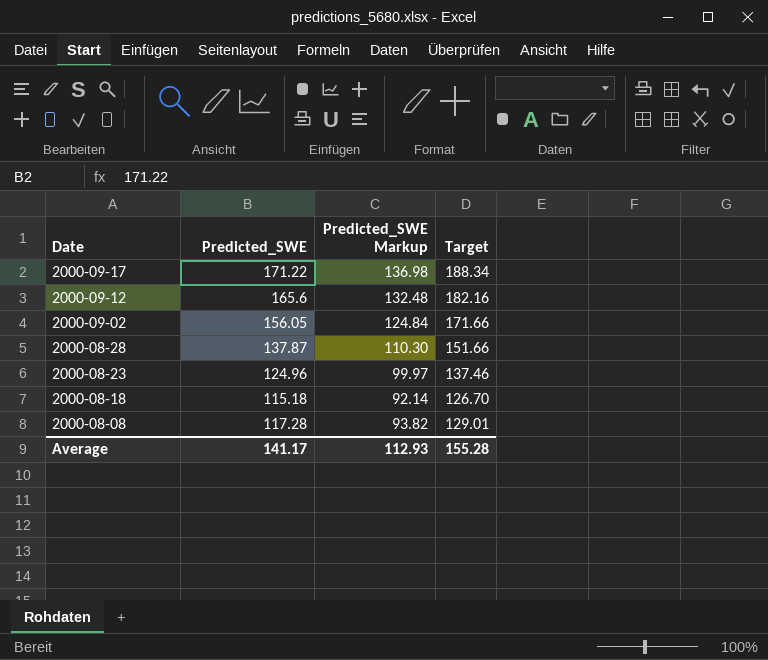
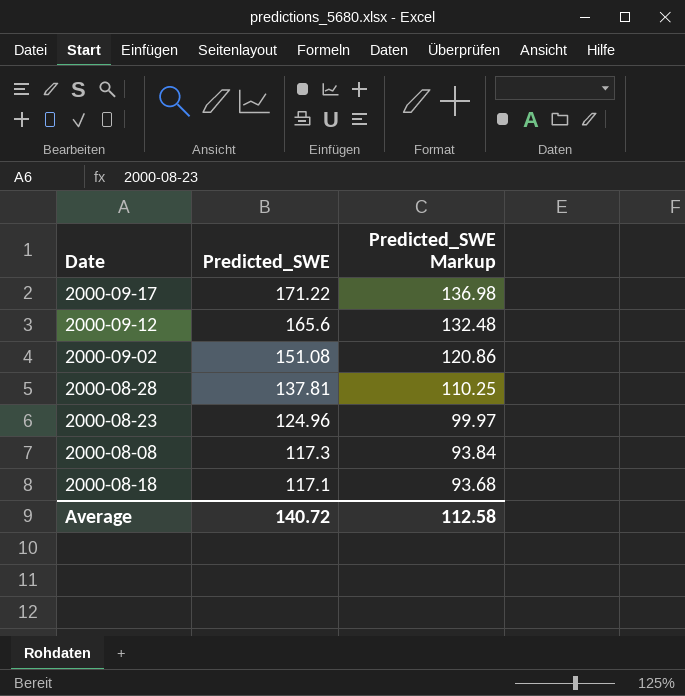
row order: Date descending -> Predicted_SWE descending
column Target | formula: [Predicted_SWE] * 1.1 -> none
2000-09-02 | Predicted_SWE: 156.05 -> 151.08
2000-09-02 | Predicted_SWE Markup: 124.84 -> 120.86
2000-08-28 | Predicted_SWE: 137.87 -> 137.81
2000-08-28 | Predicted_SWE Markup: 110.30 -> 110.25
2000-08-08 | Predicted_SWE: 117.28 -> 117.3
2000-08-08 | Predicted_SWE Markup: 93.82 -> 93.84
2000-08-18 | Predicted_SWE: 115.18 -> 117.1
2000-08-18 | Predicted_SWE Markup: 92.14 -> 93.68
Average | Predicted_SWE: 141.17 -> 140.72
Average | Predicted_SWE Markup: 112.93 -> 112.58

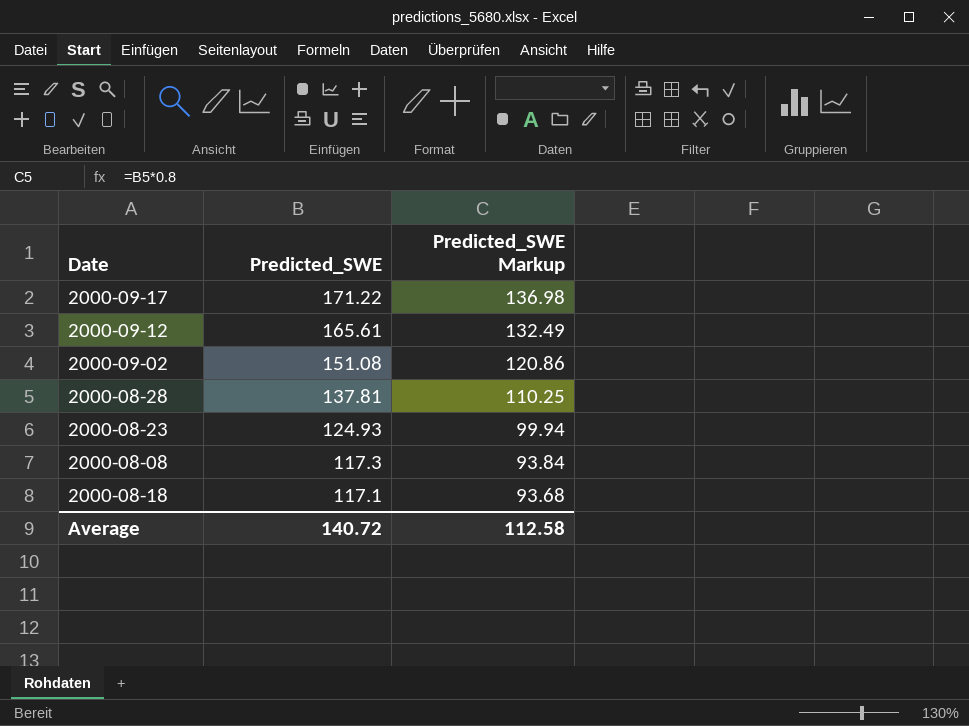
2000-09-12 | Predicted_SWE: 165.6 -> 165.61
2000-09-12 | Predicted_SWE Markup: 132.48 -> 132.49
2000-08-23 | Predicted_SWE: 124.96 -> 124.93
2000-08-23 | Predicted_SWE Markup: 99.97 -> 99.94

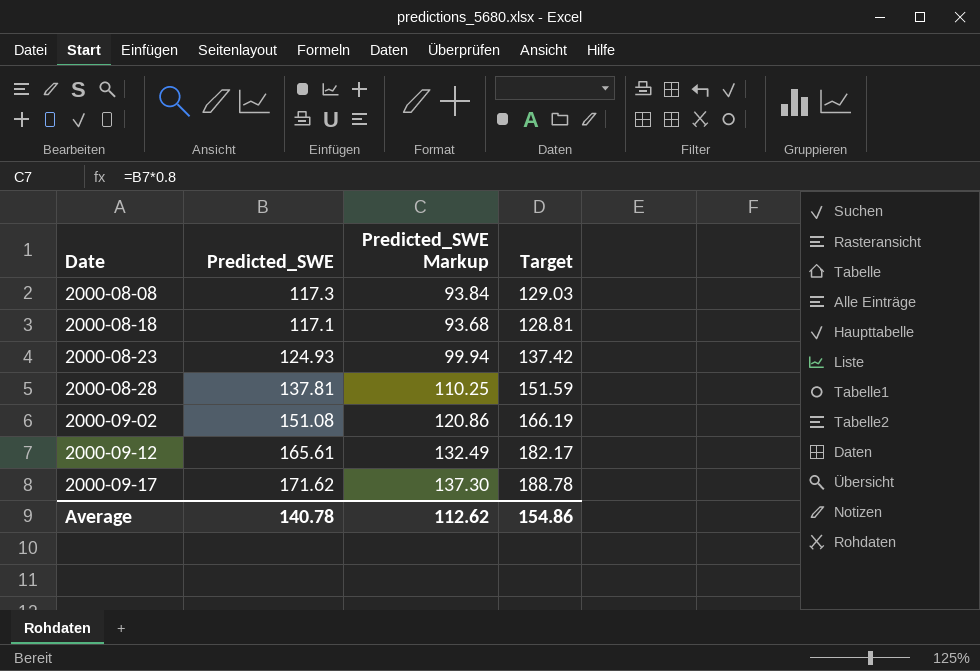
row order: Predicted_SWE descending -> Date ascending
column Target | formula: none -> [Predicted_SWE] * 1.1
2000-09-17 | Predicted_SWE: 171.22 -> 171.62
2000-09-17 | Predicted_SWE Markup: 136.98 -> 137.30
Average | Predicted_SWE: 140.72 -> 140.78
Average | Predicted_SWE Markup: 112.58 -> 112.62

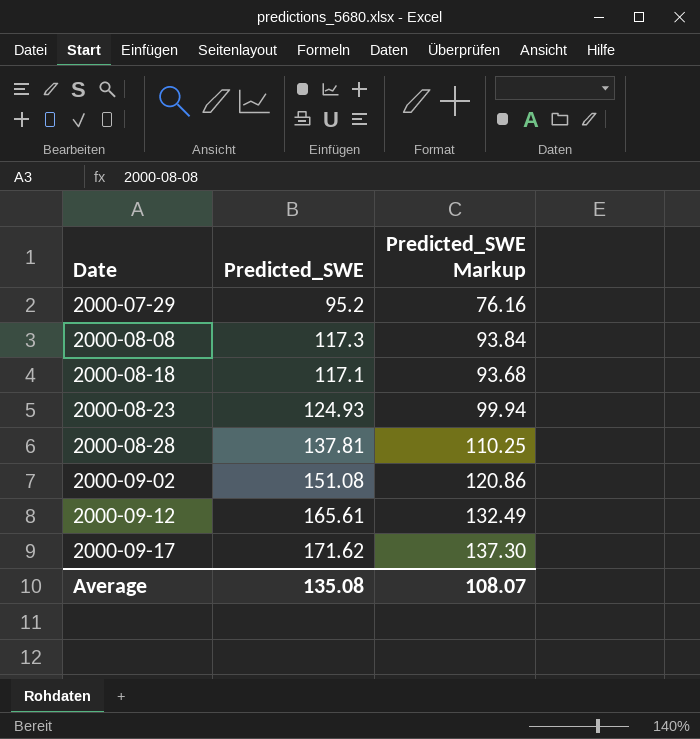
column Target | formula: [Predicted_SWE] * 1.1 -> none
row 2000-07-29: none -> 95.2 | 76.16
Average | Predicted_SWE: 140.78 -> 135.08
Average | Predicted_SWE Markup: 112.62 -> 108.07

